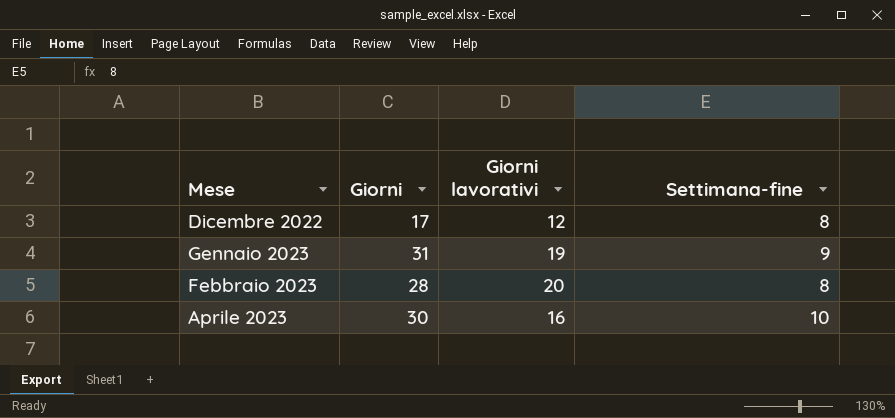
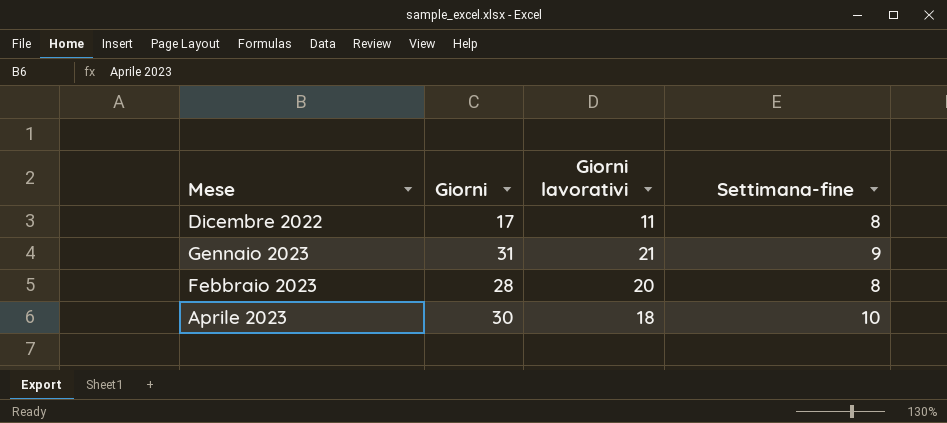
Dicembre 2022 | Giorni lavorativi: 12 -> 11
Gennaio 2023 | Giorni lavorativi: 19 -> 21
Aprile 2023 | Giorni lavorativi: 16 -> 18

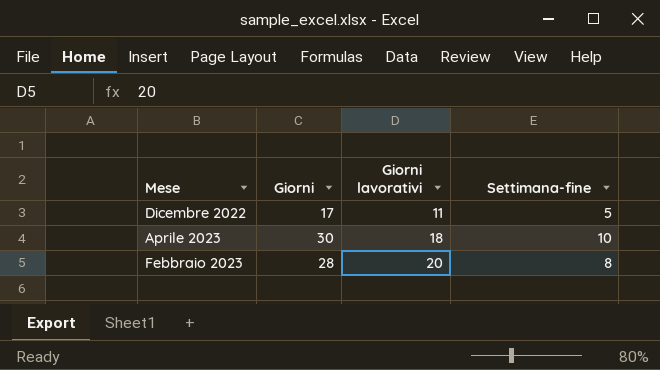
row order: Mese ascending -> Giorni lavorativi ascending
row Gennaio 2023: 31 | 21 | 9 -> none
Dicembre 2022 | Settimana-fine: 8 -> 5

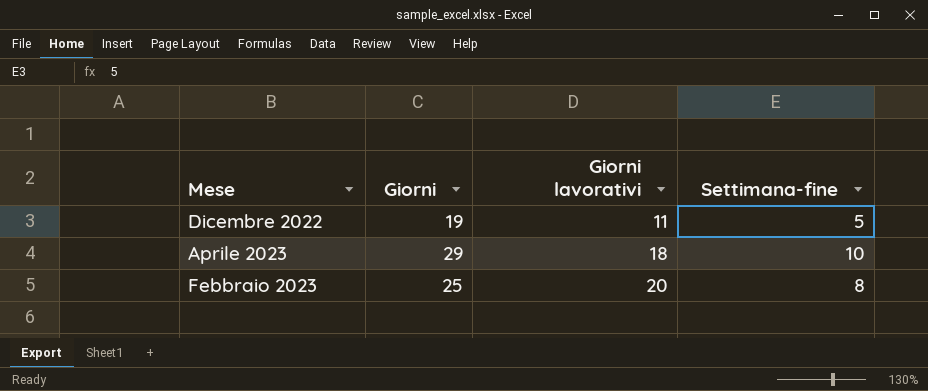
Dicembre 2022 | Giorni: 17 -> 19
Aprile 2023 | Giorni: 30 -> 29
Febbraio 2023 | Giorni: 28 -> 25

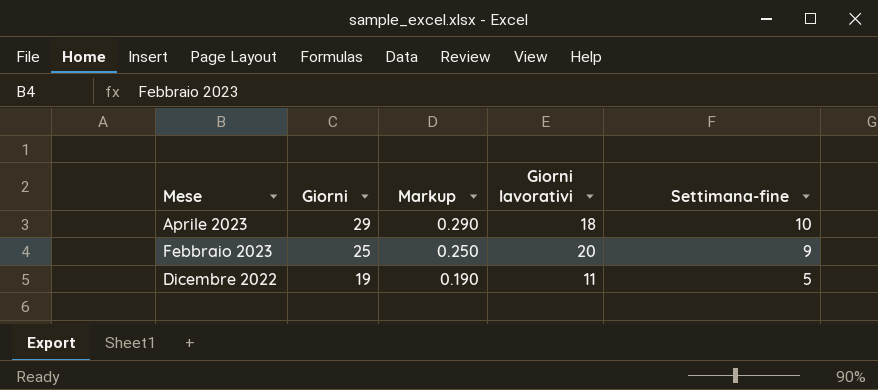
row order: Giorni lavorativi ascending -> Mese descending
column Markup | formula: none -> [Giorni] * 0.01
Febbraio 2023 | Settimana-fine: 8 -> 9

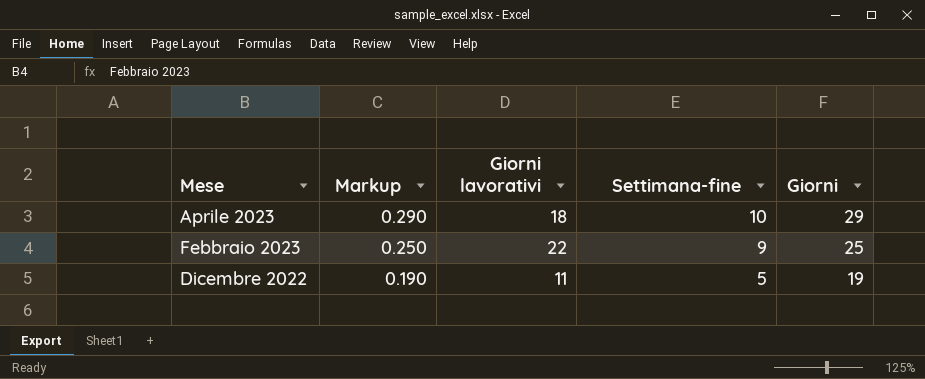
column Giorni | position: 2 -> 5
Febbraio 2023 | Giorni lavorativi: 20 -> 22

